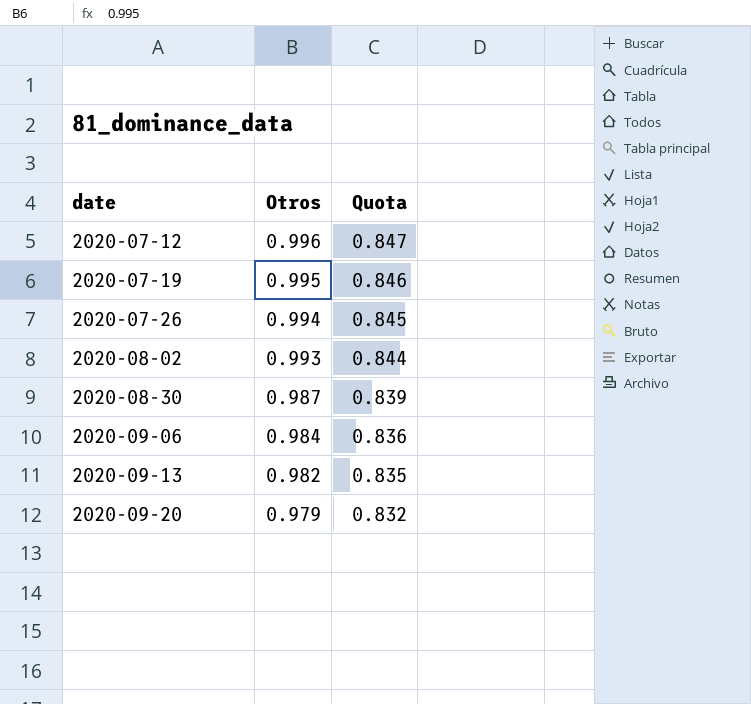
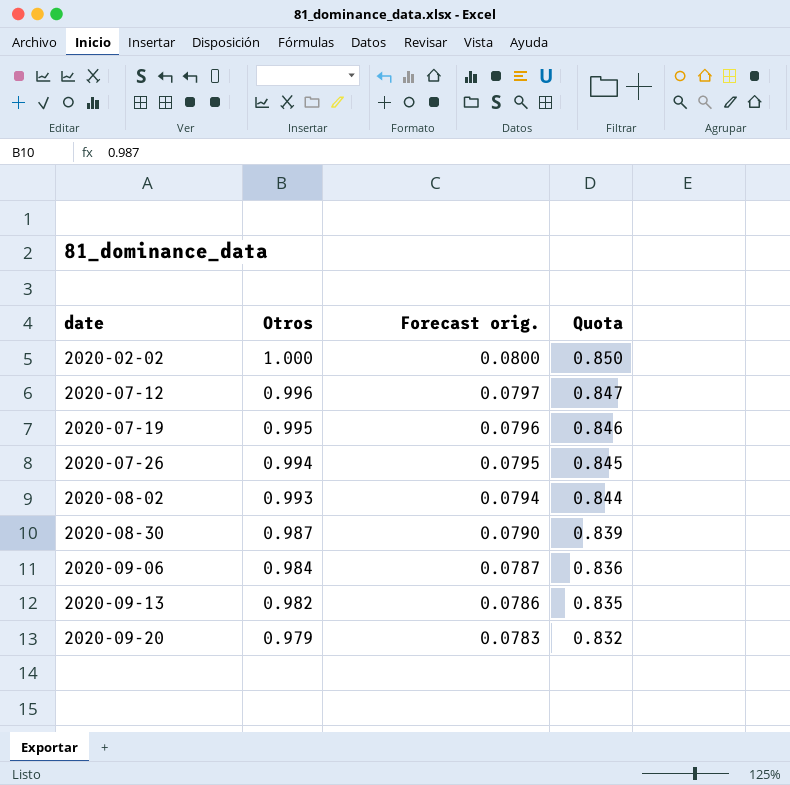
column Forecast orig. | formula: none -> [Otros] * 0.08
row 2020-02-02: none -> 1.000 | 0.0800 | 0.850

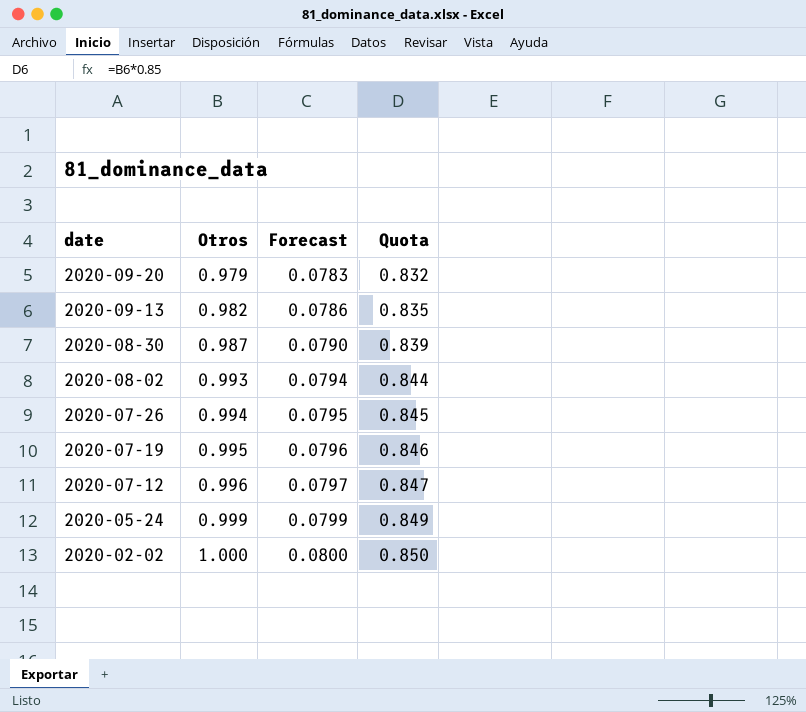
row order: date ascending -> date descending
column name: Forecast orig. -> Forecast
row 2020-09-06: 0.984 | 0.0787 | 0.836 -> none
row 2020-05-24: none -> 0.999 | 0.0799 | 0.849

